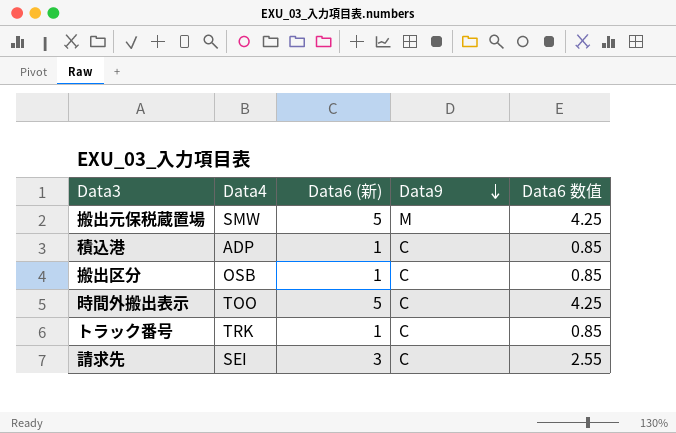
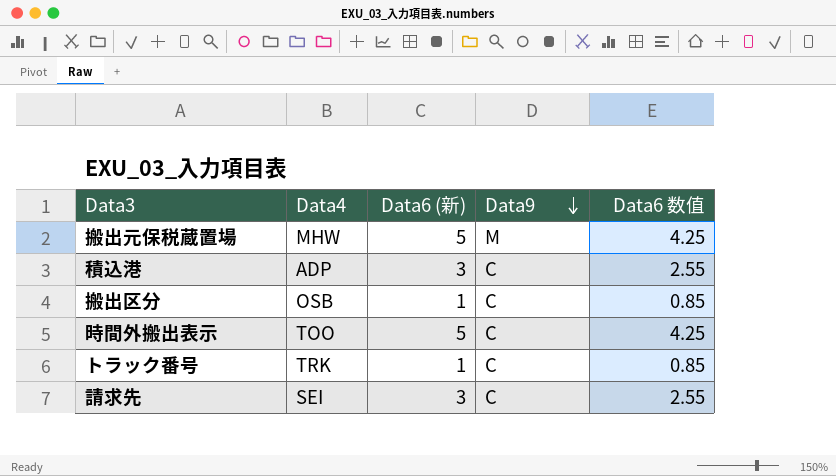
搬出元保税蔵置場 | Data4: SMW -> MHW
積込港 | Data6 (新): 1 -> 3
積込港 | Data6 数值: 0.85 -> 2.55

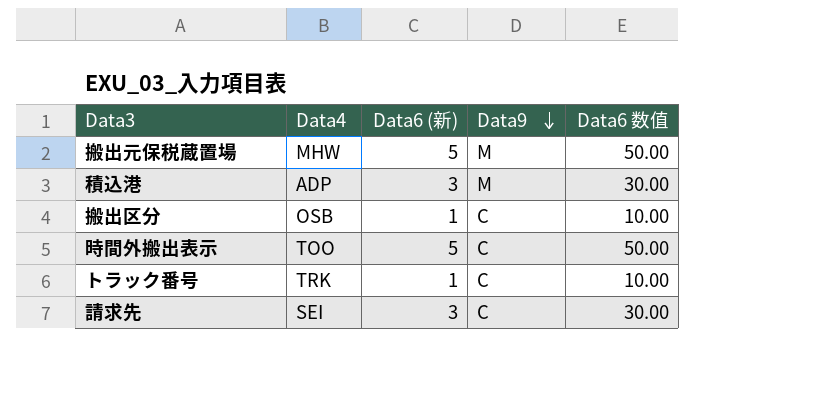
column Data6 数值 | formula: [Data6 (新)] * 0.85 -> [Data6 (新)] * 10
積込港 | Data9: C -> M

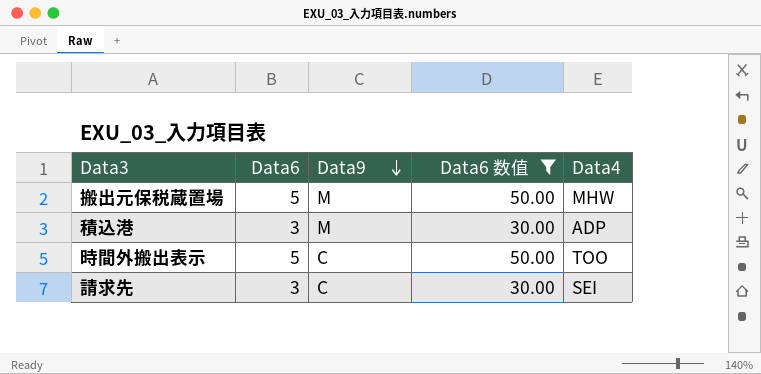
filter: none -> Data6 数值 != 10.00
column name: Data6 (新) -> Data6
column Data4 | position: 2 -> 5

